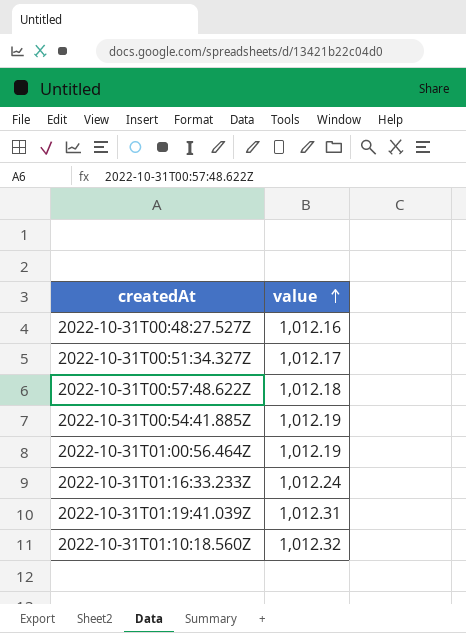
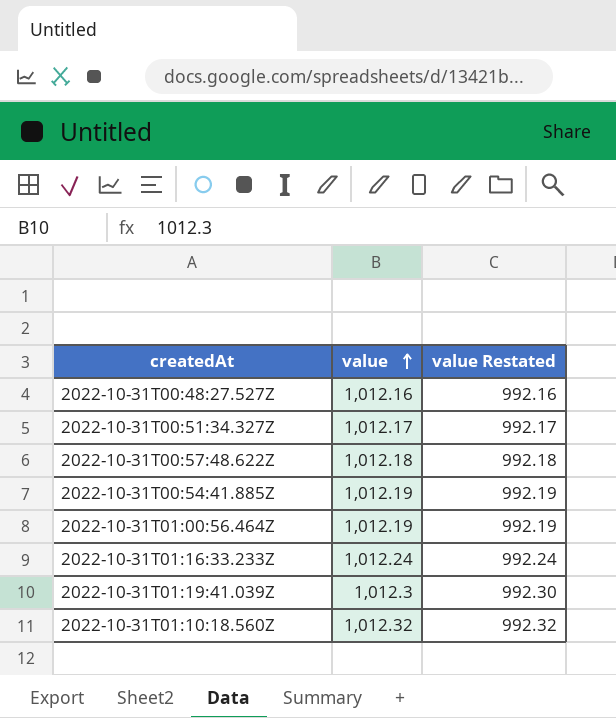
column value Restated | formula: none -> [value] - 20
2022-10-31T01:19:41.039Z | value: 1,012.31 -> 1,012.3

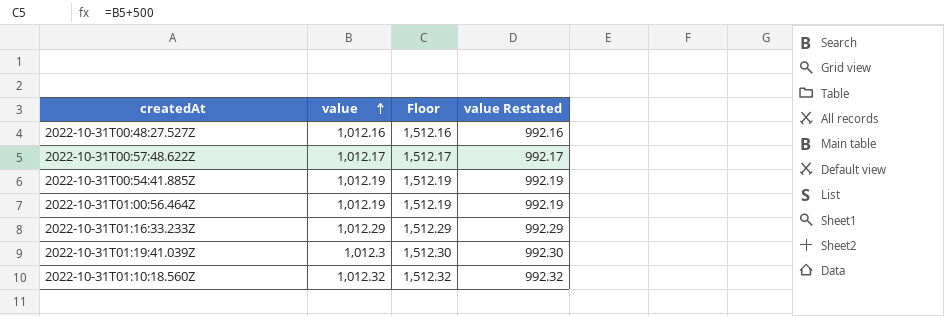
column Floor | formula: none -> [value] + 500
row 2022-10-31T00:51:34.327Z: 1,012.17 | 992.17 -> none
2022-10-31T00:57:48.622Z | value: 1,012.18 -> 1,012.17
2022-10-31T00:57:48.622Z | value Restated: 992.18 -> 992.17
2022-10-31T01:16:33.233Z | value: 1,012.24 -> 1,012.29
2022-10-31T01:16:33.233Z | value Restated: 992.24 -> 992.29

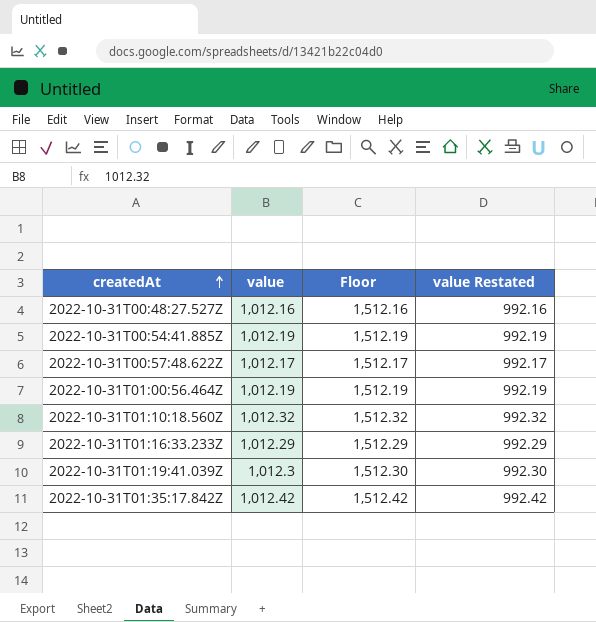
row order: value ascending -> createdAt ascending
row 2022-10-31T01:35:17.842Z: none -> 1,012.42 | 1,512.42 | 992.42

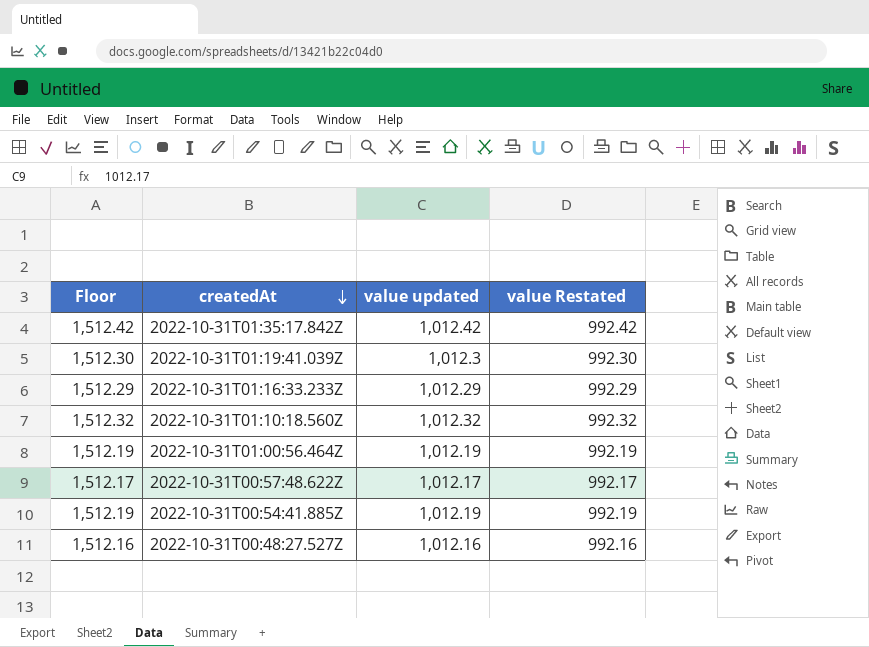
row order: createdAt ascending -> createdAt descending
column Floor | position: 3 -> 1
column name: value -> value updated

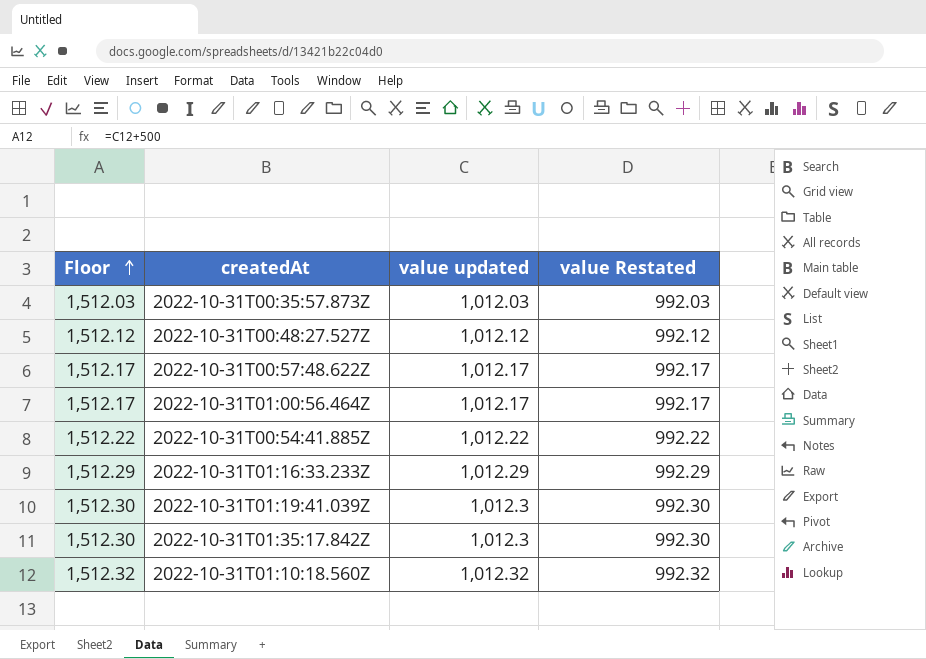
row order: createdAt descending -> Floor ascending
row 2022-10-31T00:35:57.873Z: none -> 1,512.03 | 1,012.03 | 992.03
2022-10-31T00:48:27.527Z | Floor: 1,512.16 -> 1,512.12
2022-10-31T00:48:27.527Z | value updated: 1,012.16 -> 1,012.12
2022-10-31T00:48:27.527Z | value Restated: 992.16 -> 992.12
2022-10-31T01:00:56.464Z | Floor: 1,512.19 -> 1,512.17
2022-10-31T01:00:56.464Z | value updated: 1,012.19 -> 1,012.17
2022-10-31T01:00:56.464Z | value Restated: 992.19 -> 992.17
2022-10-31T00:54:41.885Z | Floor: 1,512.19 -> 1,512.22
2022-10-31T00:54:41.885Z | value updated: 1,012.19 -> 1,012.22
2022-10-31T00:54:41.885Z | value Restated: 992.19 -> 992.22
2022-10-31T01:35:17.842Z | Floor: 1,512.42 -> 1,512.30
2022-10-31T01:35:17.842Z | value updated: 1,012.42 -> 1,012.3
2022-10-31T01:35:17.842Z | value Restated: 992.42 -> 992.30

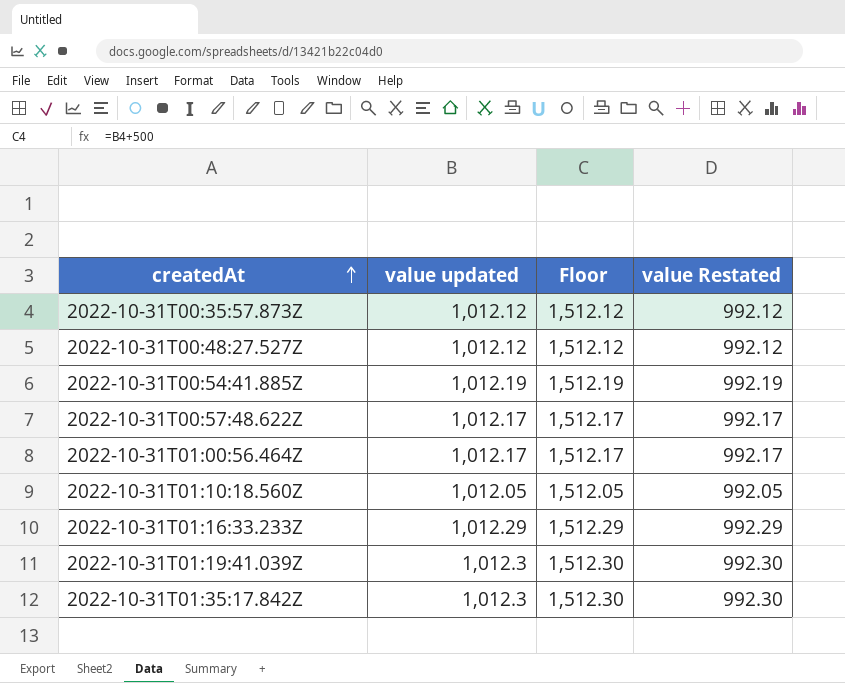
row order: Floor ascending -> createdAt ascending
column Floor | position: 1 -> 3
2022-10-31T00:35:57.873Z | value updated: 1,012.03 -> 1,012.12
2022-10-31T00:35:57.873Z | Floor: 1,512.03 -> 1,512.12
2022-10-31T00:35:57.873Z | value Restated: 992.03 -> 992.12
2022-10-31T00:54:41.885Z | value updated: 1,012.22 -> 1,012.19
2022-10-31T00:54:41.885Z | Floor: 1,512.22 -> 1,512.19
2022-10-31T00:54:41.885Z | value Restated: 992.22 -> 992.19
2022-10-31T01:10:18.560Z | value updated: 1,012.32 -> 1,012.05
2022-10-31T01:10:18.560Z | Floor: 1,512.32 -> 1,512.05
2022-10-31T01:10:18.560Z | value Restated: 992.32 -> 992.05

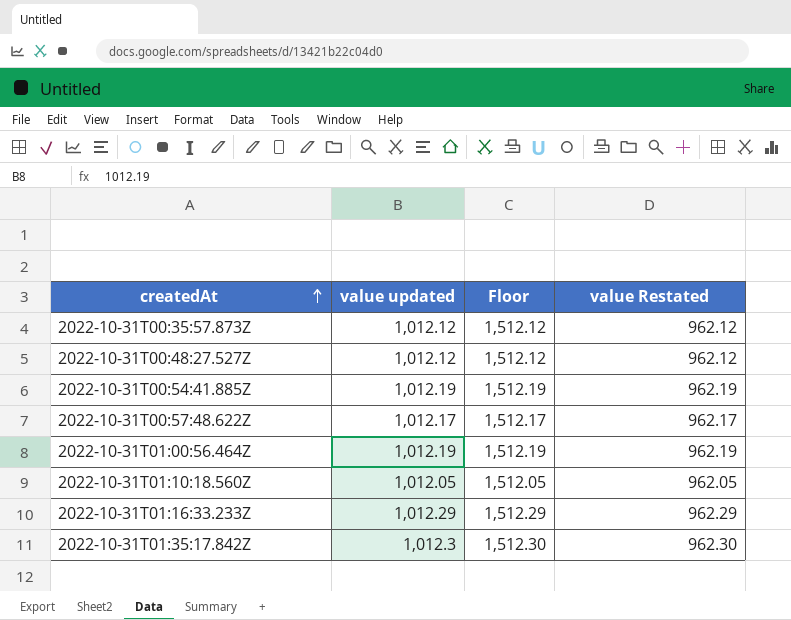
column value Restated | formula: [value updated] - 20 -> [value updated] - 50
row 2022-10-31T01:19:41.039Z: 1,012.3 | 1,512.30 | 992.30 -> none
2022-10-31T01:00:56.464Z | value updated: 1,012.17 -> 1,012.19
2022-10-31T01:00:56.464Z | Floor: 1,512.17 -> 1,512.19

